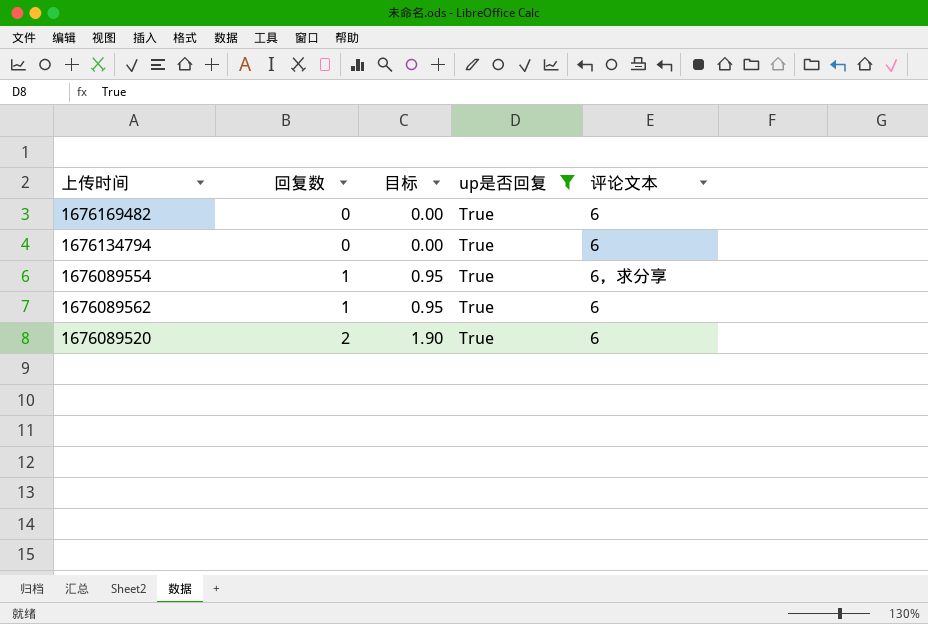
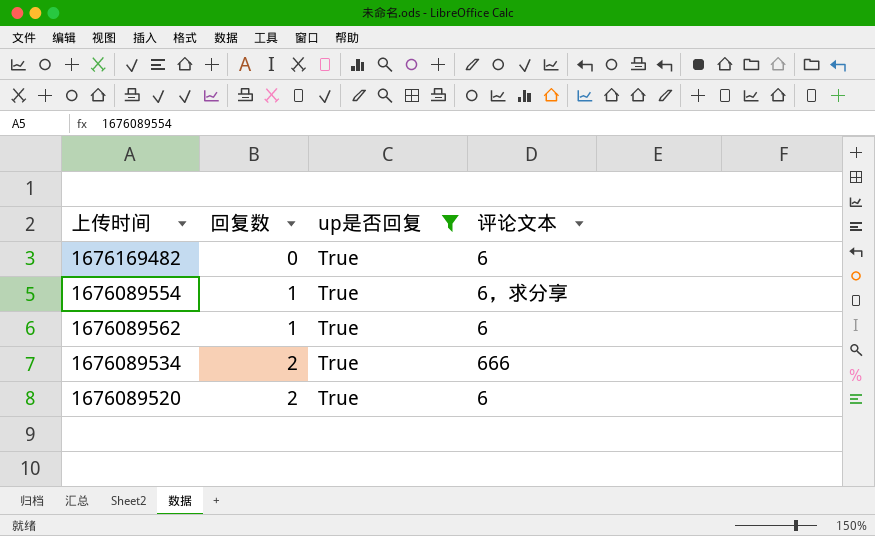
column 目标 | formula: [回复数] * 0.95 -> none
row 1676134794: 0 | 0.00 | True | 6 -> none
row 1676089534: none -> 2 | True | 666

